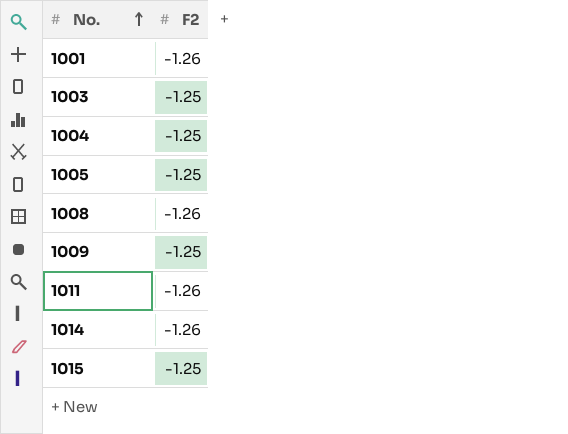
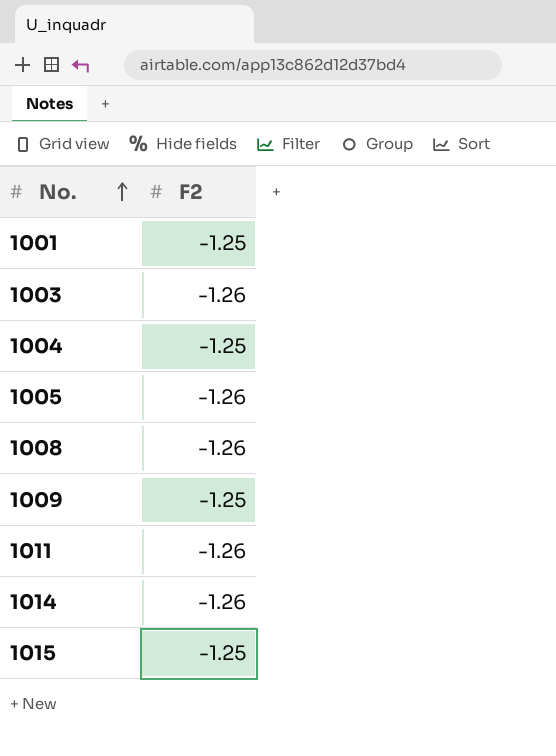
1001 | F2: -1.26 -> -1.25
1003 | F2: -1.25 -> -1.26
1005 | F2: -1.25 -> -1.26

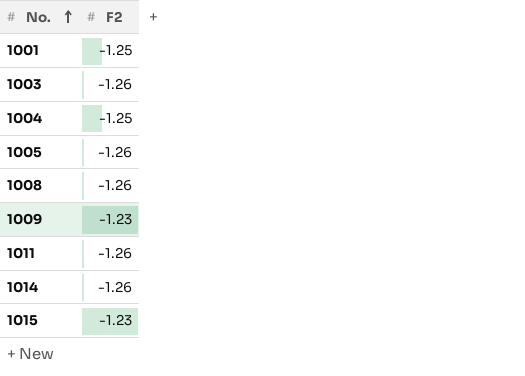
1009 | F2: -1.25 -> -1.23
1015 | F2: -1.25 -> -1.23

